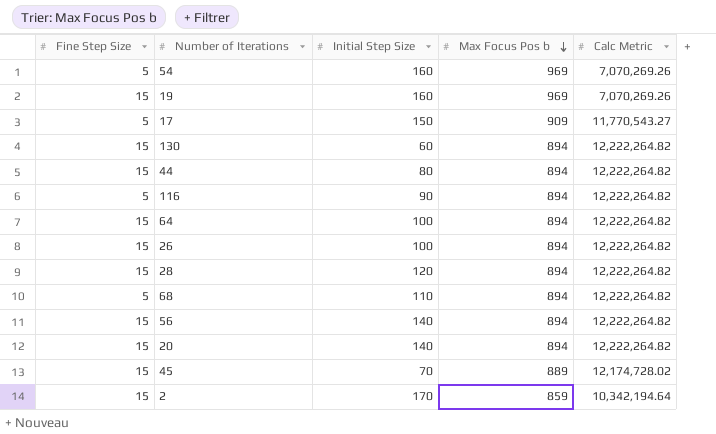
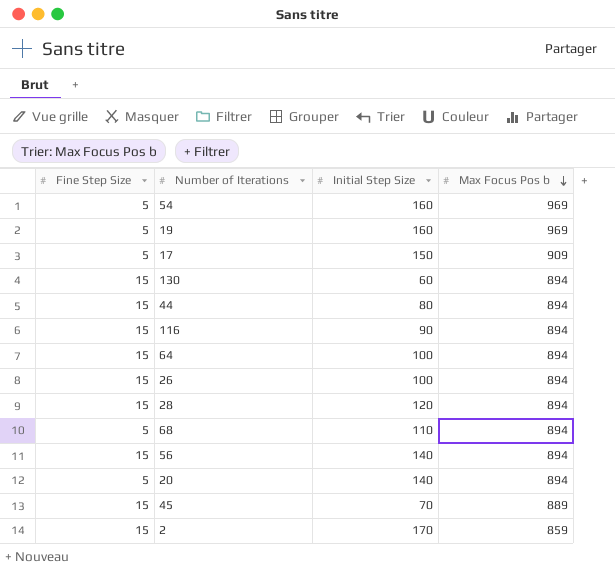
column Calc Metric | position: 5 -> none
19 | Fine Step Size: 15 -> 5
116 | Fine Step Size: 5 -> 15
20 | Fine Step Size: 15 -> 5

